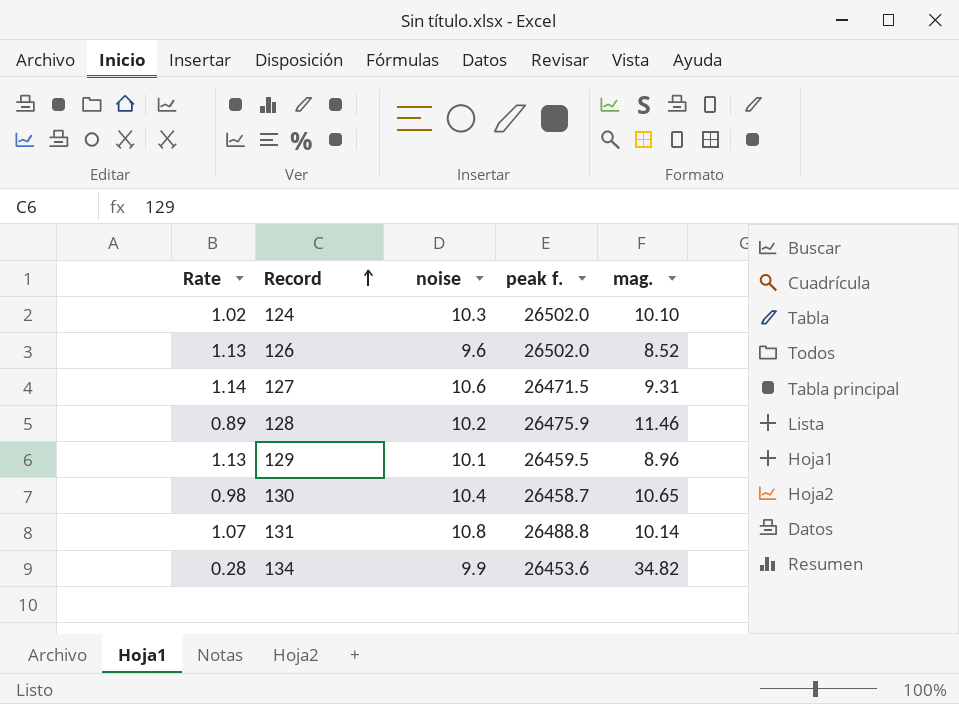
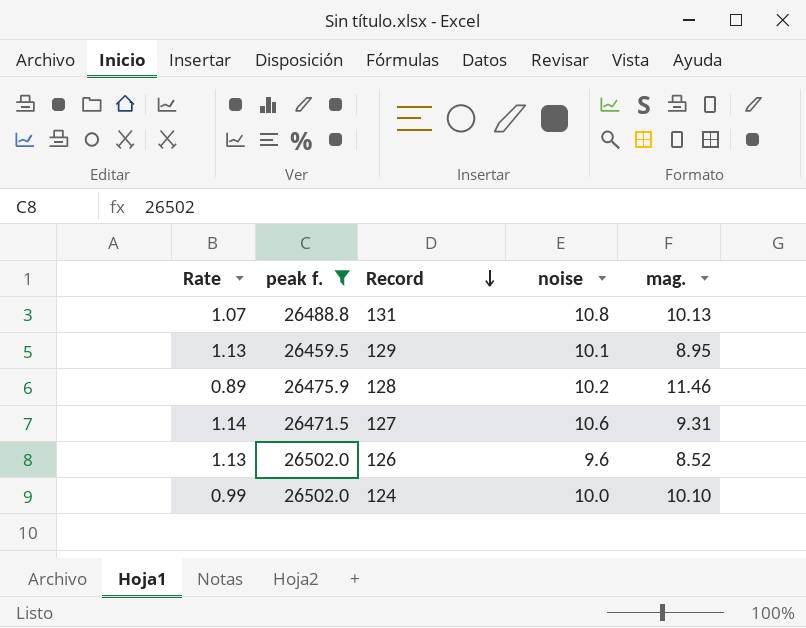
filter: none -> peak f. >= 26459.5
row order: Record ascending -> Record descending
column peak f. | position: 4 -> 2
131 | mag.: 10.14 -> 10.13
129 | mag.: 8.96 -> 8.95
124 | Rate: 1.02 -> 0.99
124 | noise: 10.3 -> 10.0

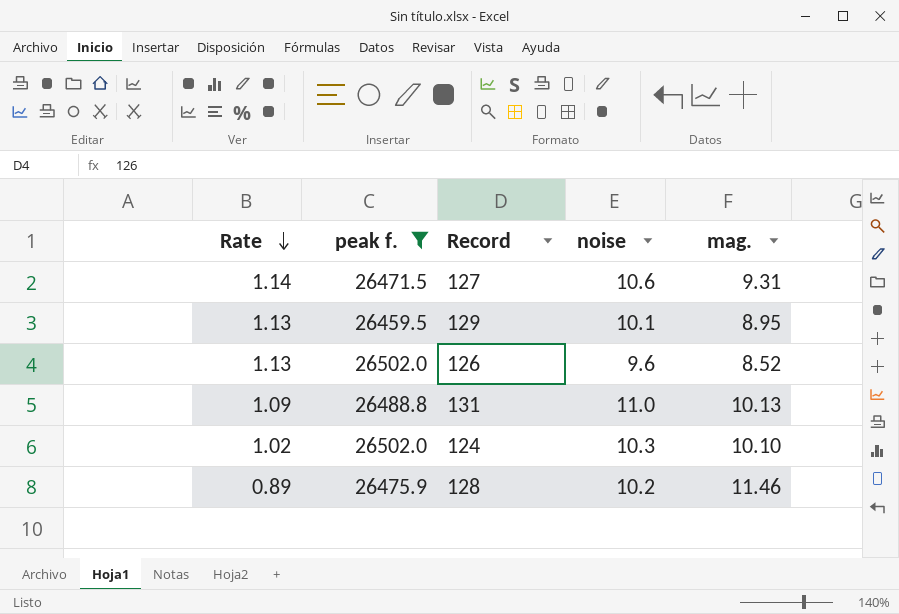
row order: Record descending -> Rate descending
131 | Rate: 1.07 -> 1.09
131 | noise: 10.8 -> 11.0
124 | Rate: 0.99 -> 1.02
124 | noise: 10.0 -> 10.3

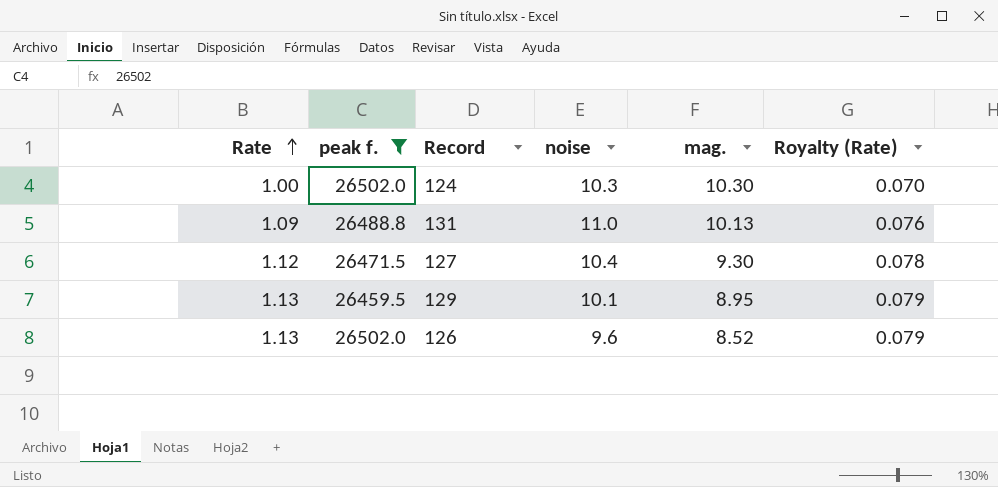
row order: Rate descending -> Rate ascending
column Royalty (Rate) | formula: none -> [Rate] * 0.07
row 128: 0.89 | 26475.9 | 10.2 | 11.46 -> none
124 | Rate: 1.02 -> 1.00
124 | mag.: 10.10 -> 10.30
127 | Rate: 1.14 -> 1.12
127 | noise: 10.6 -> 10.4
127 | mag.: 9.31 -> 9.30

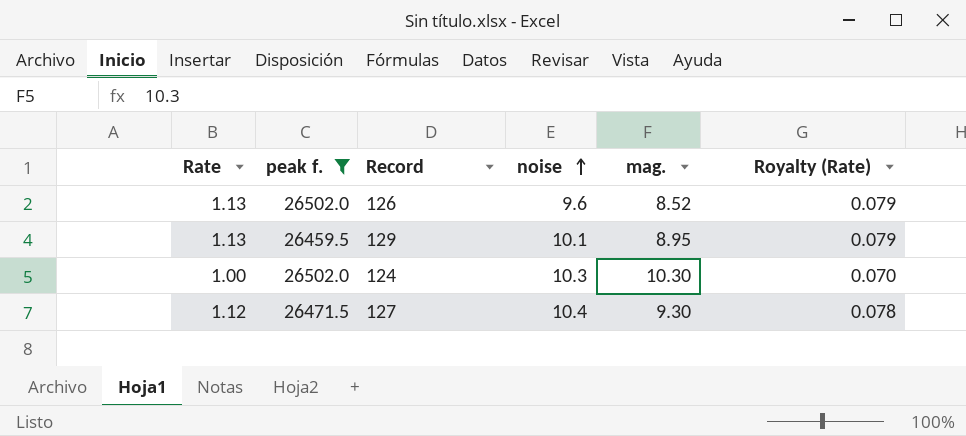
row order: Rate ascending -> noise ascending
row 131: 1.09 | 26488.8 | 11.0 | 10.13 | 0.076 -> none

